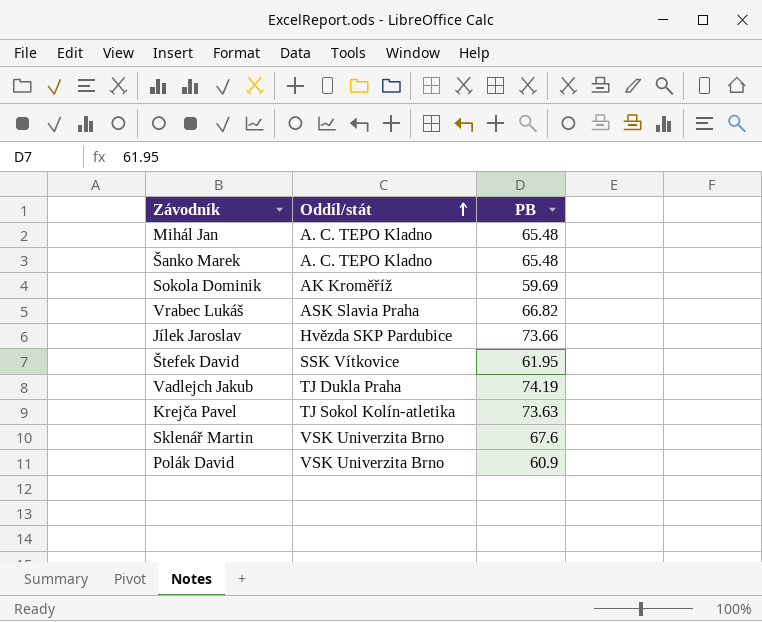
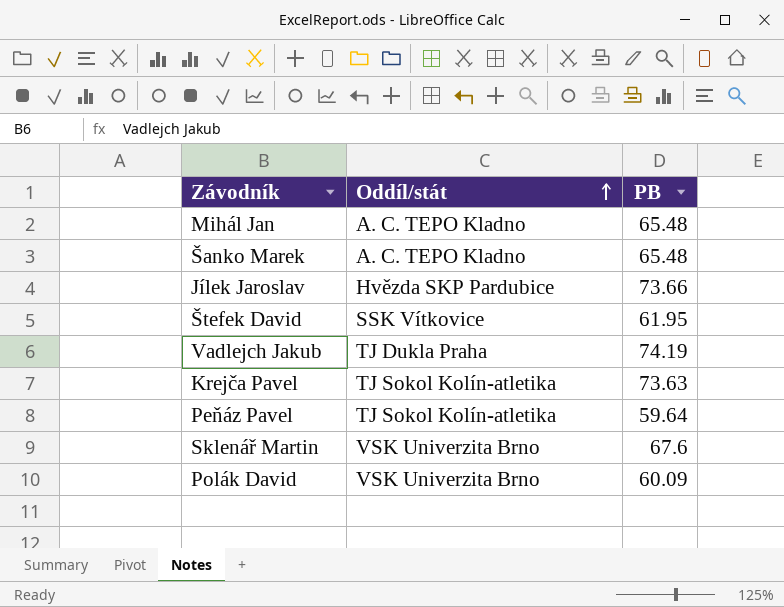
row Sokola Dominik: AK Kroměříž | 59.69 -> none
row Vrabec Lukáš: ASK Slavia Praha | 66.82 -> none
row Peňáz Pavel: none -> TJ Sokol Kolín-atletika | 59.64
Polák David | PB: 60.9 -> 60.09

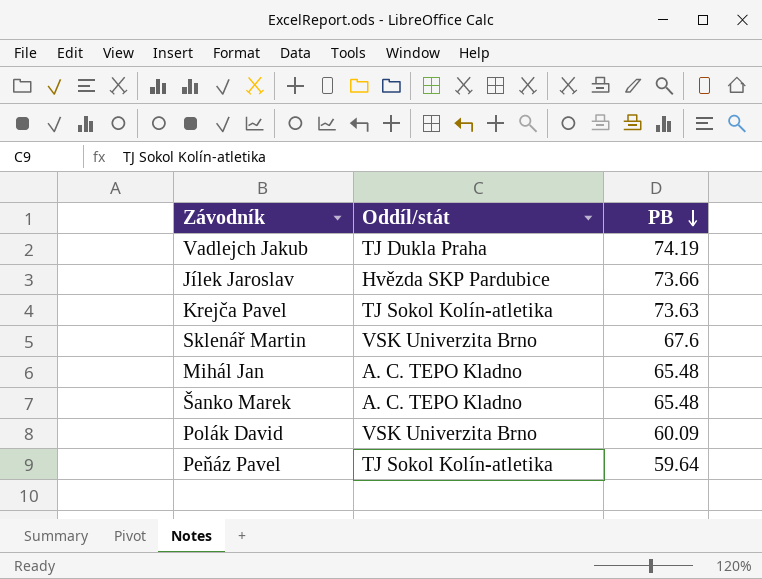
row order: Oddíl/stát ascending -> PB descending
row Štefek David: SSK Vítkovice | 61.95 -> none

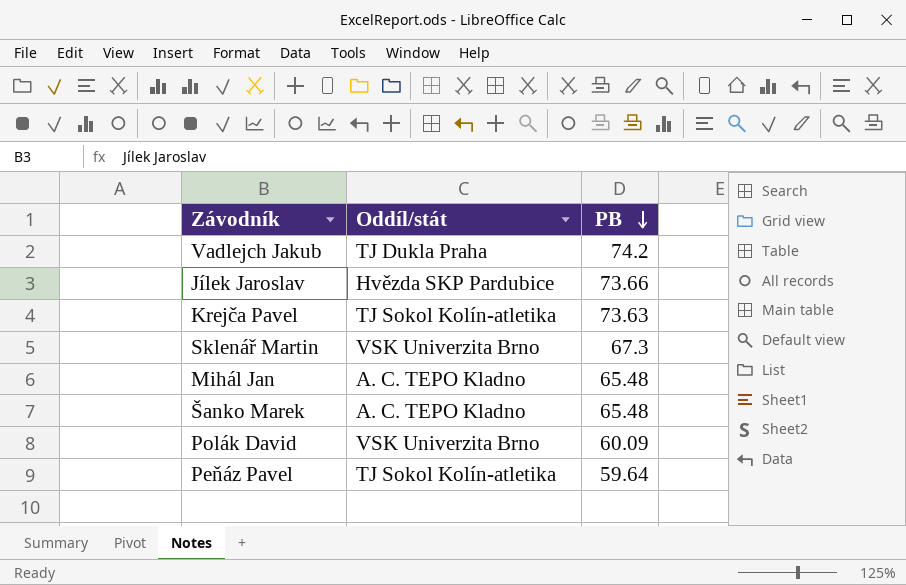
Vadlejch Jakub | PB: 74.19 -> 74.2
Sklenář Martin | PB: 67.6 -> 67.3

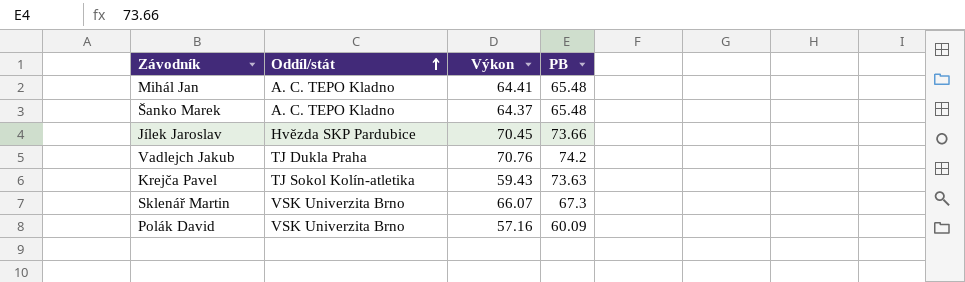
row order: PB descending -> Oddíl/stát ascending
column Výkon | position: none -> 3
row Peňáz Pavel: TJ Sokol Kolín-atletika | 59.64 -> none

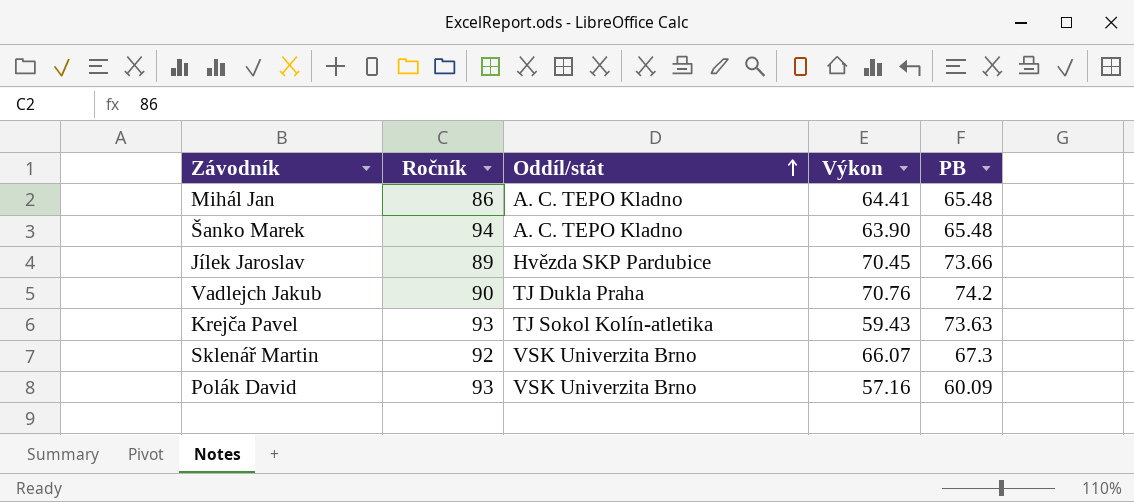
column Ročník | position: none -> 2
Šanko Marek | Výkon: 64.37 -> 63.90

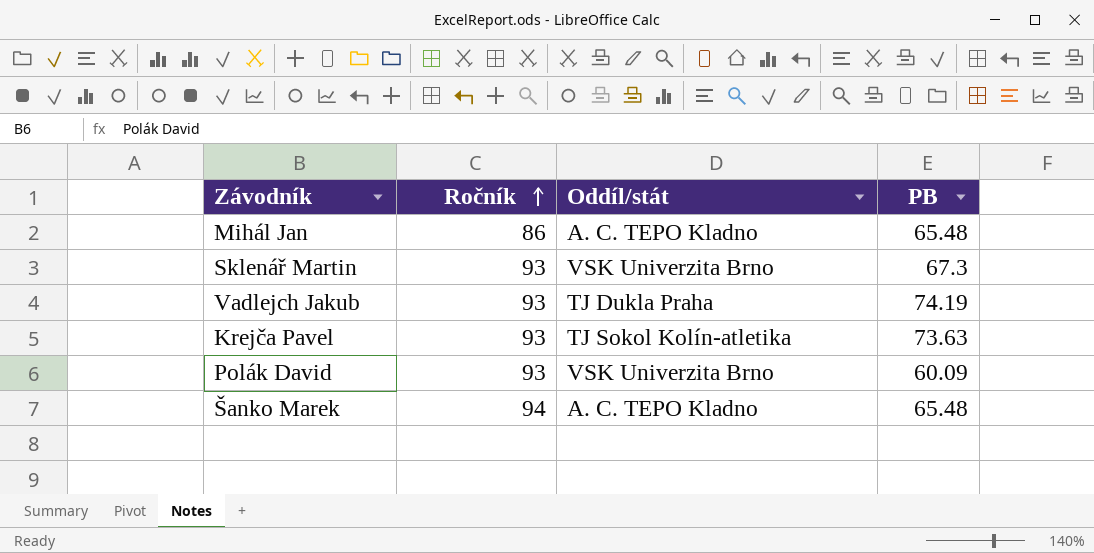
row order: Oddíl/stát ascending -> Ročník ascending
column Výkon | position: 4 -> none
row Jílek Jaroslav: 89 | Hvězda SKP Pardubice | 70.45 | 73.66 -> none
Sklenář Martin | Ročník: 92 -> 93
Vadlejch Jakub | Ročník: 90 -> 93
Vadlejch Jakub | PB: 74.2 -> 74.19

